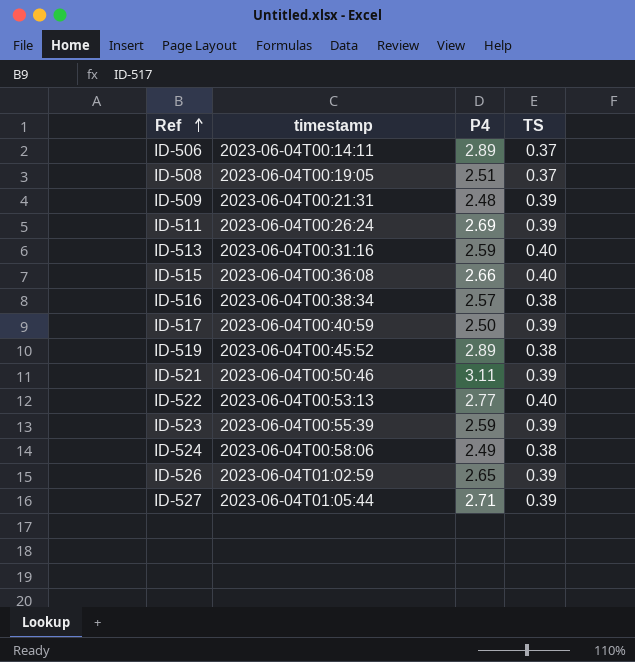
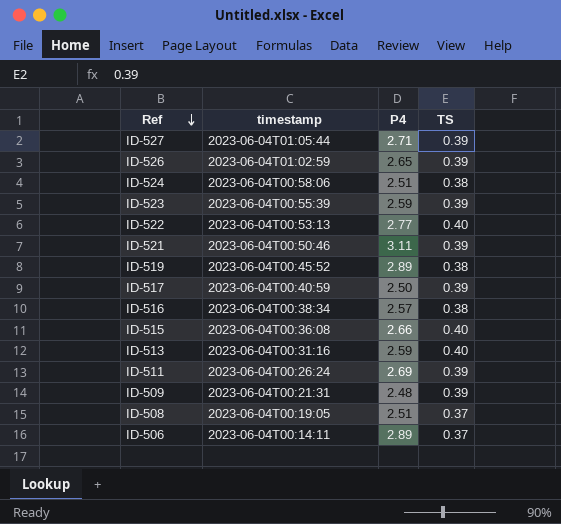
row order: Ref ascending -> Ref descending
ID-524 | P4: 2.49 -> 2.51

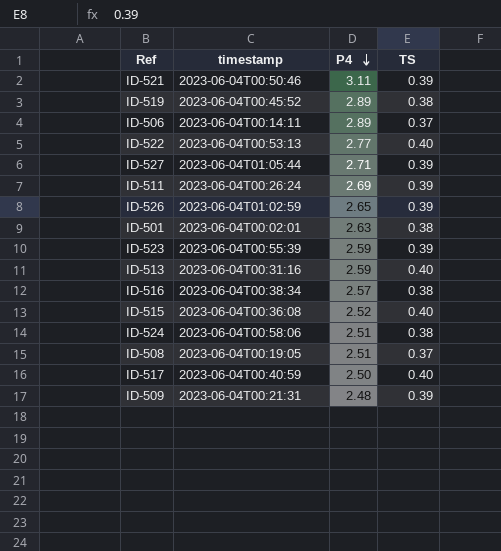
row order: Ref descending -> P4 descending
row ID-501: none -> 2023-06-04T00:02:01 | 2.63 | 0.38
ID-515 | P4: 2.66 -> 2.52
ID-517 | TS: 0.39 -> 0.40

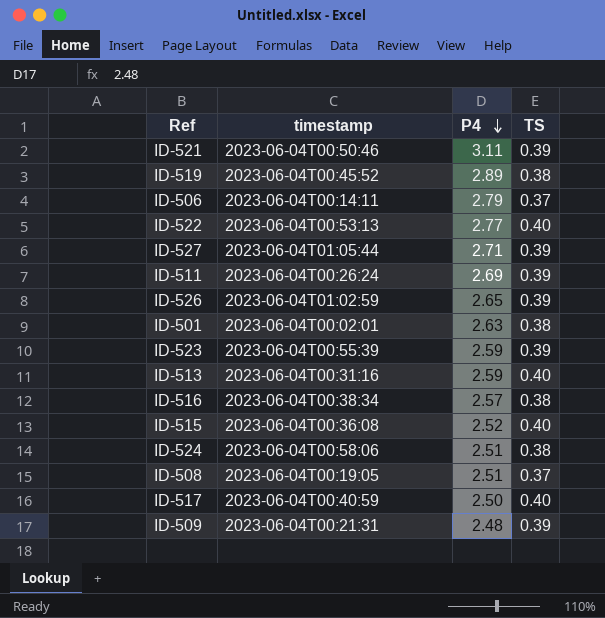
ID-506 | P4: 2.89 -> 2.79

